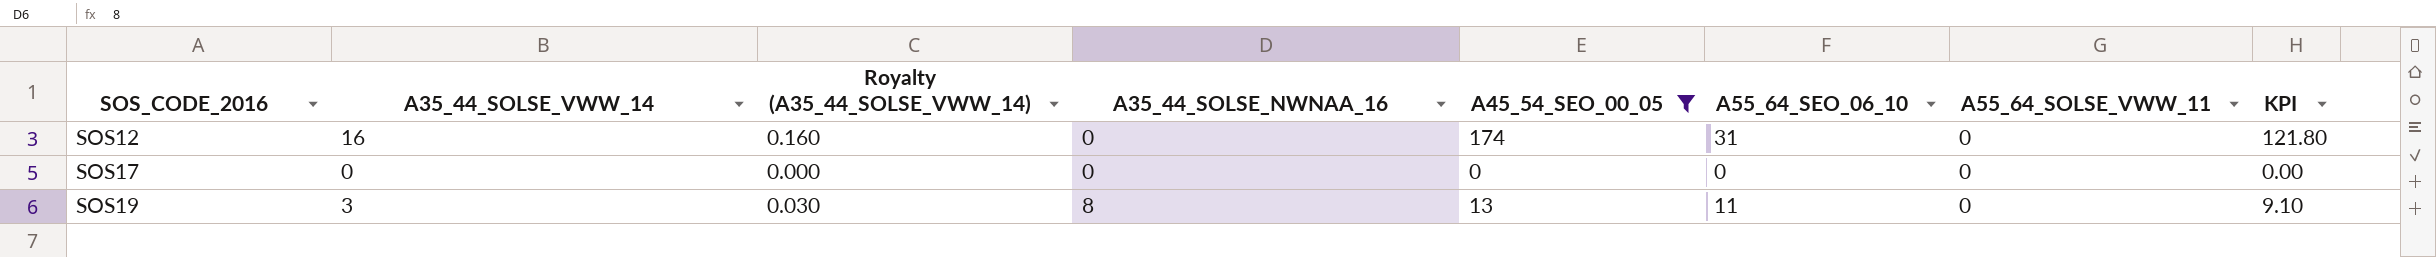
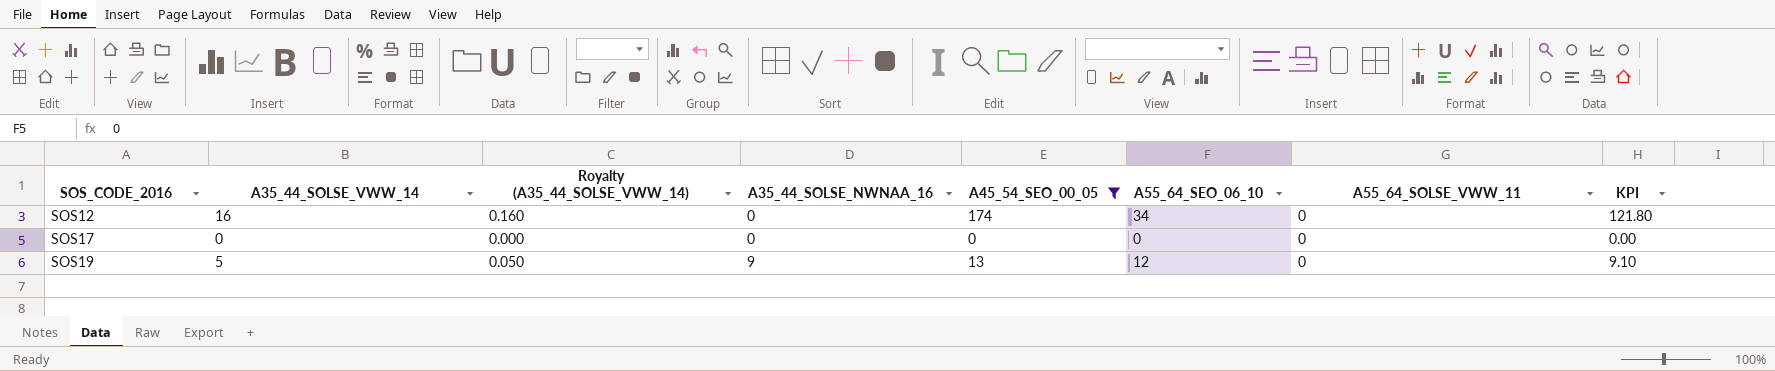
SOS12 | A55_64_SEO_06_10: 31 -> 34
SOS19 | A35_44_SOLSE_VWW_14: 3 -> 5
SOS19 | Royalty (A35_44_SOLSE_VWW_14): 0.030 -> 0.050
SOS19 | A35_44_SOLSE_NWNAA_16: 8 -> 9
SOS19 | A55_64_SEO_06_10: 11 -> 12

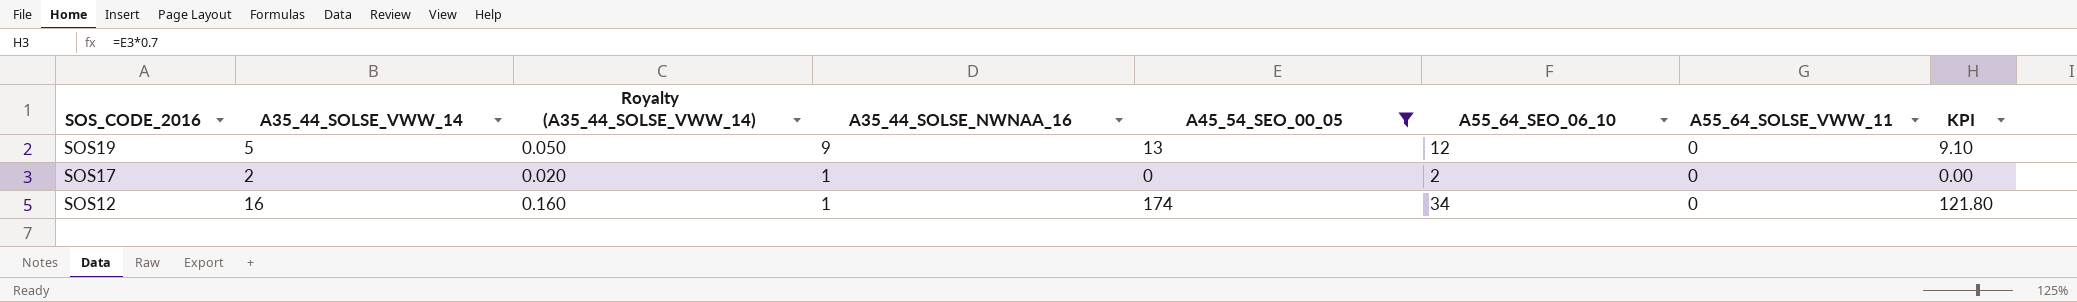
row order: SOS_CODE_2016 ascending -> SOS_CODE_2016 descending
SOS17 | A35_44_SOLSE_VWW_14: 0 -> 2
SOS17 | Royalty (A35_44_SOLSE_VWW_14): 0.000 -> 0.020
SOS17 | A35_44_SOLSE_NWNAA_16: 0 -> 1
SOS17 | A55_64_SEO_06_10: 0 -> 2
SOS12 | A35_44_SOLSE_NWNAA_16: 0 -> 1

